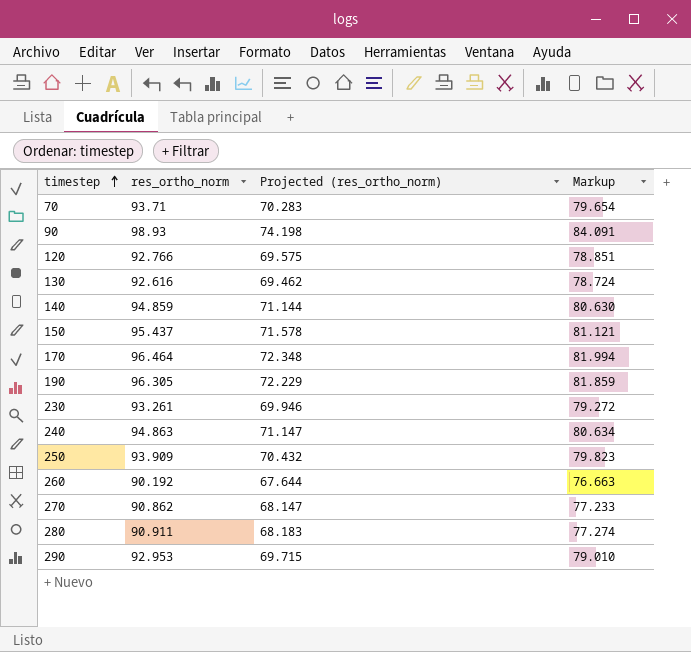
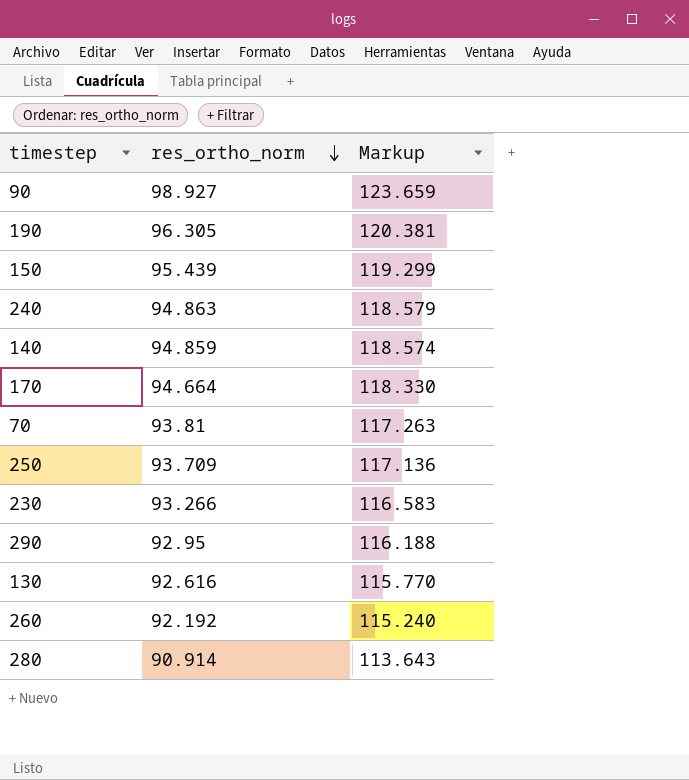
row order: timestep ascending -> res_ortho_norm descending
column Projected (res_ortho_norm) | formula: [res_ortho_norm] * 0.75 -> none
column Markup | formula: [res_ortho_norm] * 0.85 -> [res_ortho_norm] * 1.25
row 120: 92.766 | 69.575 | 78.851 -> none
row 270: 90.862 | 68.147 | 77.233 -> none
90 | res_ortho_norm: 98.93 -> 98.927
150 | res_ortho_norm: 95.437 -> 95.439
170 | res_ortho_norm: 96.464 -> 94.664
70 | res_ortho_norm: 93.71 -> 93.81
250 | res_ortho_norm: 93.909 -> 93.709
230 | res_ortho_norm: 93.261 -> 93.266
290 | res_ortho_norm: 92.953 -> 92.95
260 | res_ortho_norm: 90.192 -> 92.192
280 | res_ortho_norm: 90.911 -> 90.914

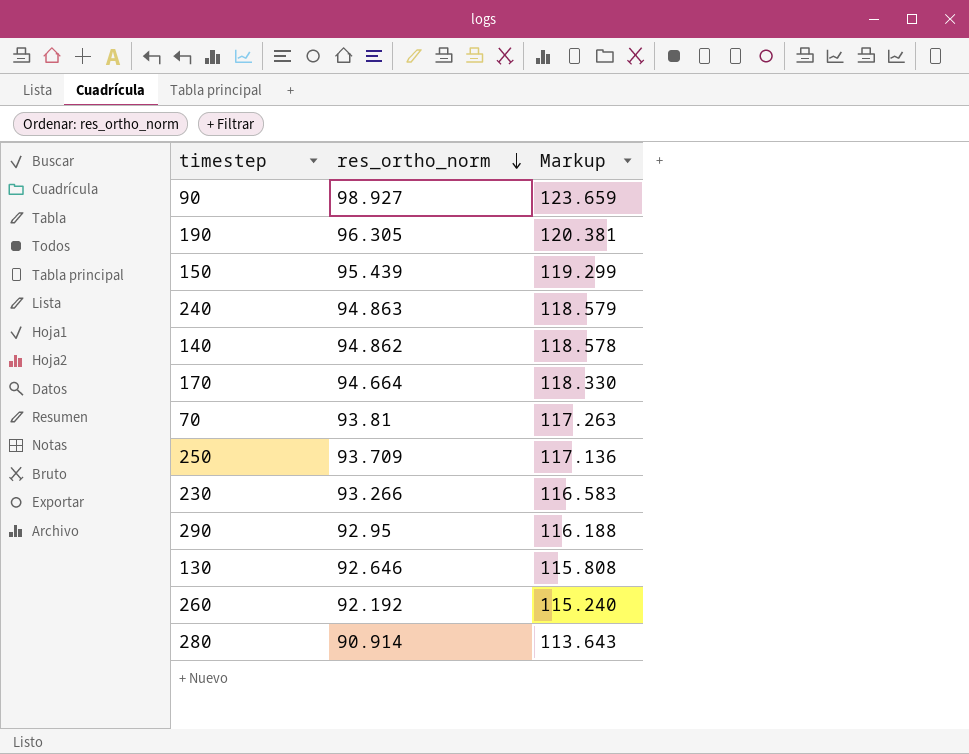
140 | res_ortho_norm: 94.859 -> 94.862
140 | Markup: 118.574 -> 118.578
130 | res_ortho_norm: 92.616 -> 92.646
130 | Markup: 115.770 -> 115.808

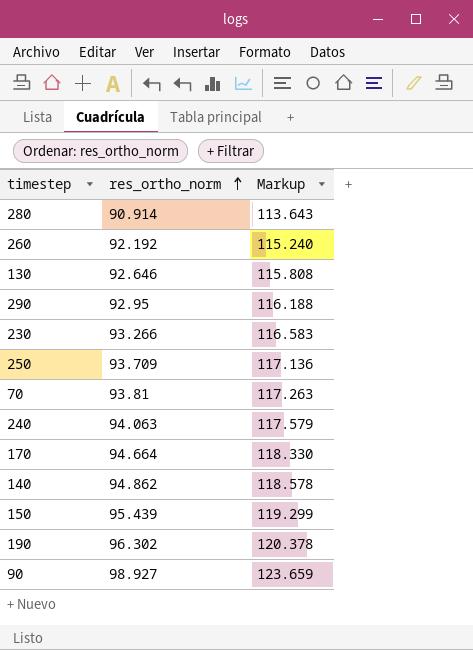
row order: res_ortho_norm descending -> res_ortho_norm ascending
240 | res_ortho_norm: 94.863 -> 94.063
240 | Markup: 118.579 -> 117.579
190 | res_ortho_norm: 96.305 -> 96.302
190 | Markup: 120.381 -> 120.378

